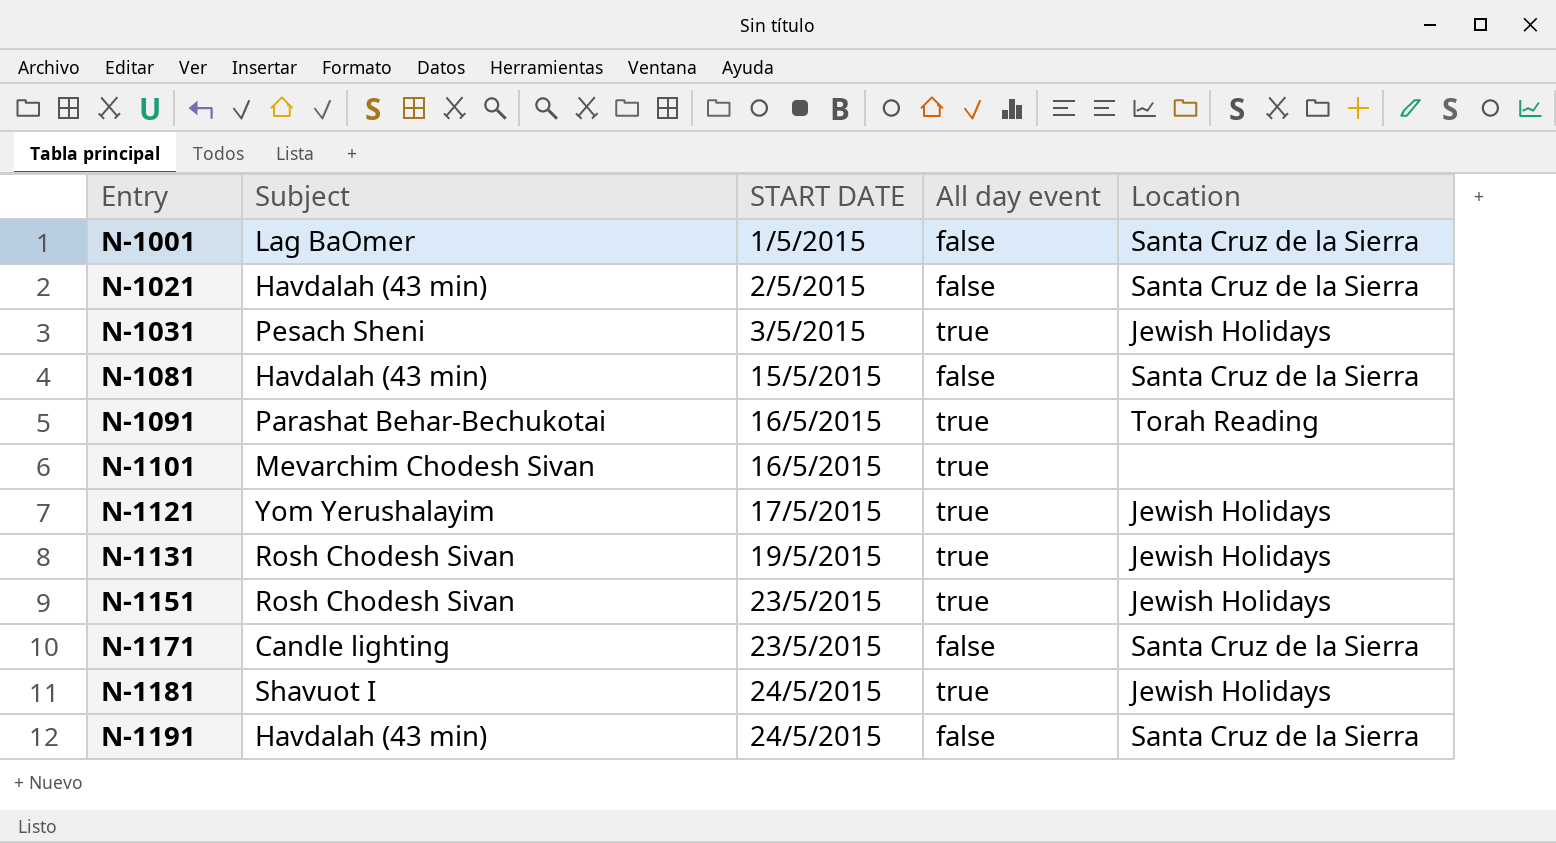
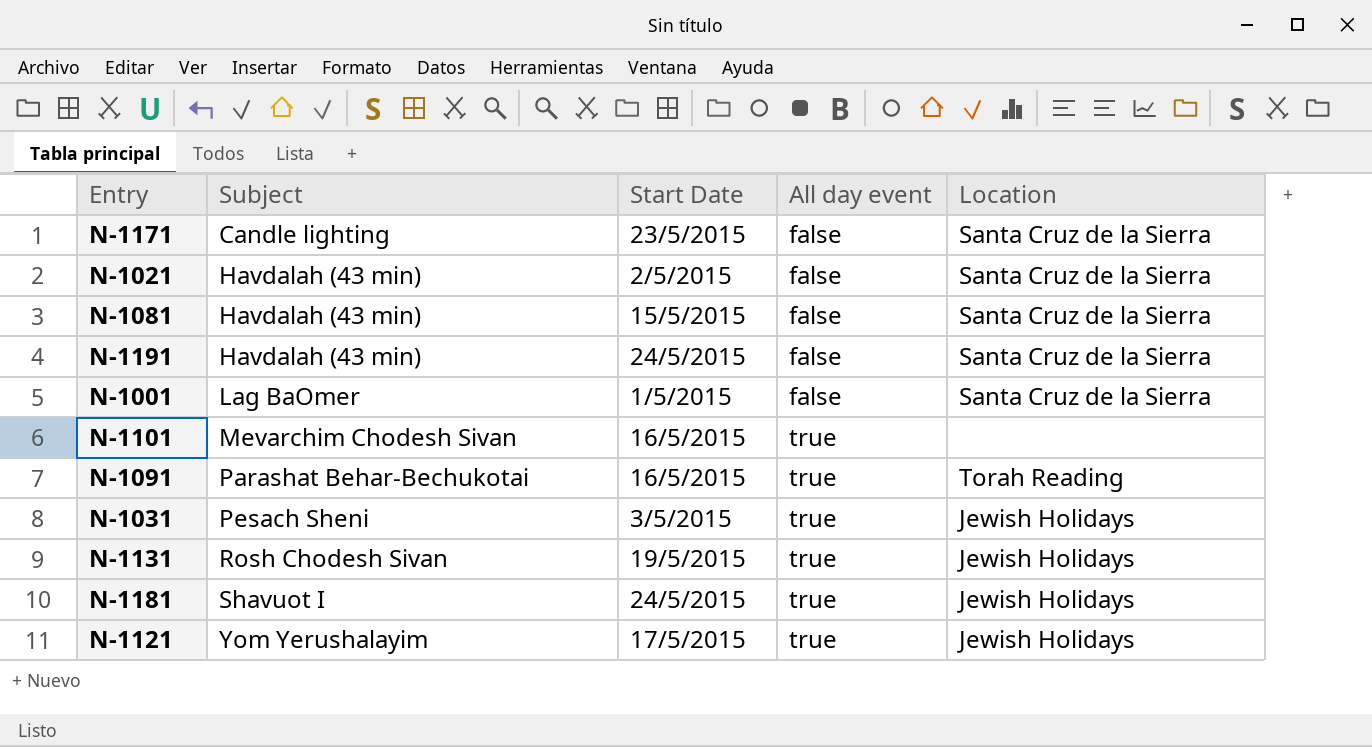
row order: Entry ascending -> Subject ascending
column name: START DATE -> Start Date
row N-1151: Rosh Chodesh Sivan | 23/5/2015 | true | Jewish Holidays -> none

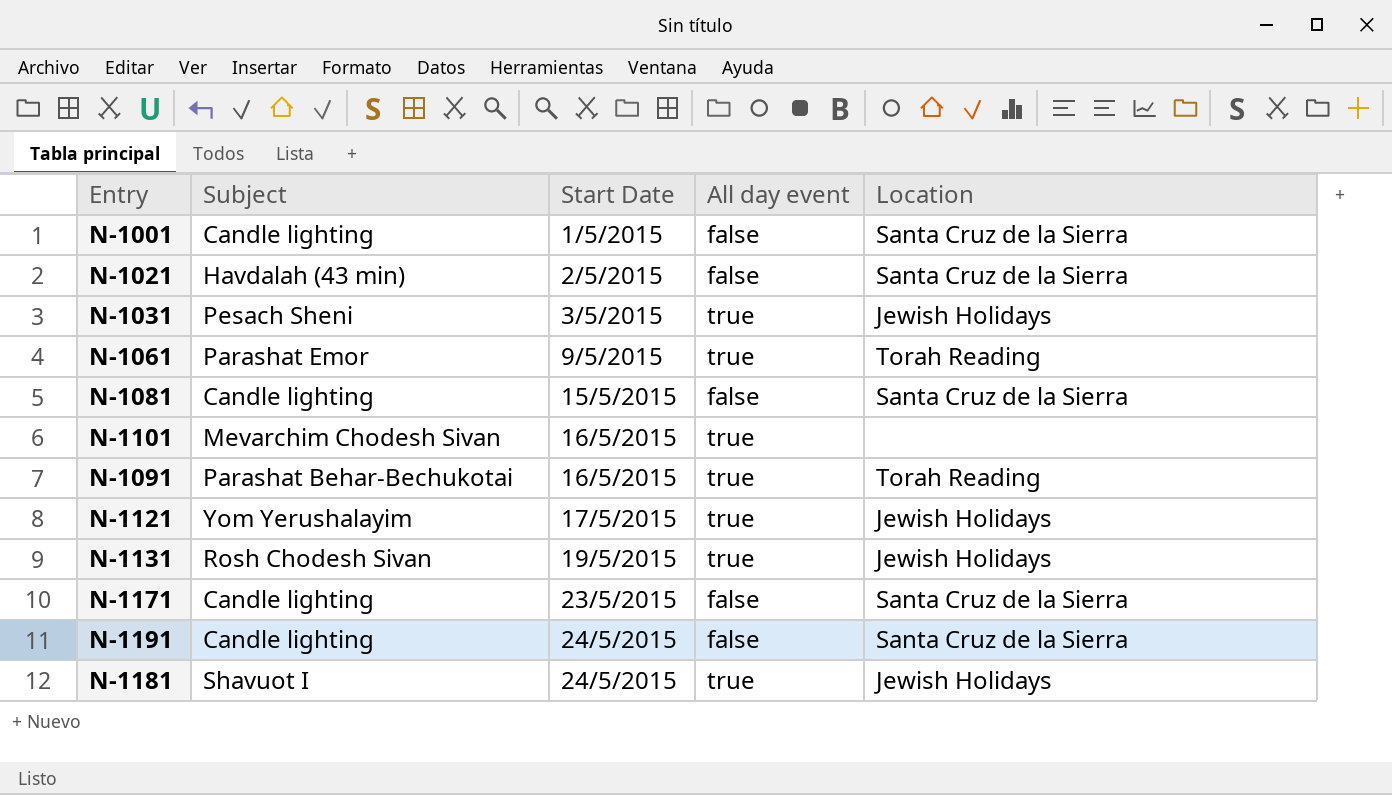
row order: Subject ascending -> Start Date ascending
N-1001 | Subject: Lag BaOmer -> Candle lighting
row N-1061: none -> Parashat Emor | 9/5/2015 | true | Torah Reading
N-1081 | Subject: Havdalah (43 min) -> Candle lighting
N-1191 | Subject: Havdalah (43 min) -> Candle lighting

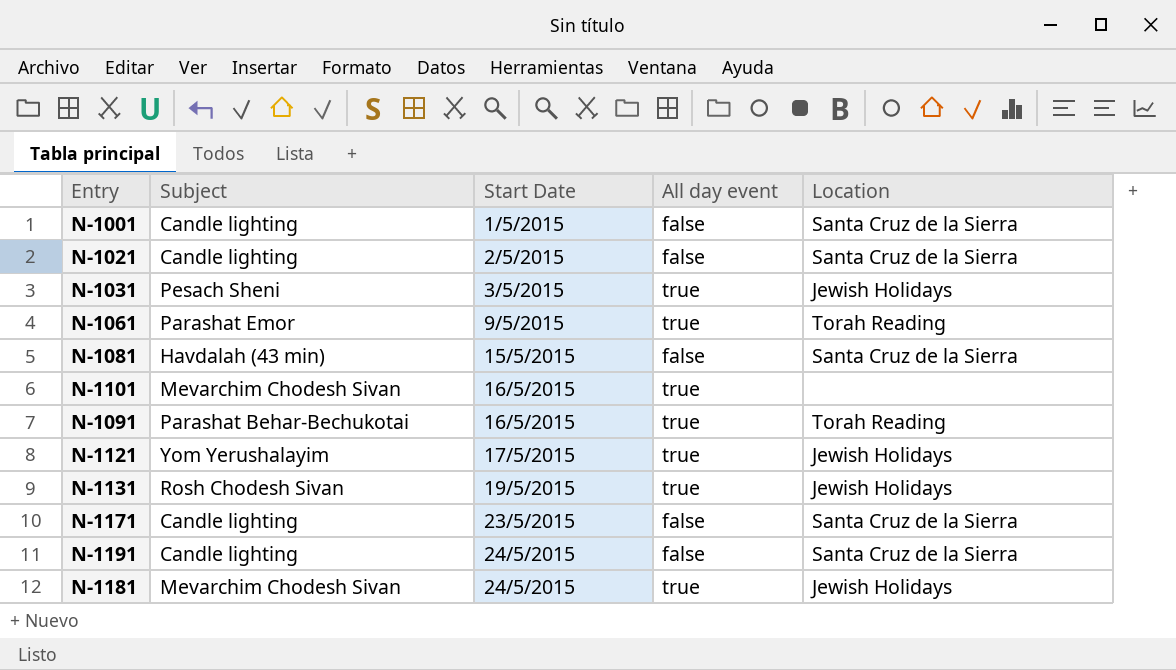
N-1021 | Subject: Havdalah (43 min) -> Candle lighting
N-1081 | Subject: Candle lighting -> Havdalah (43 min)
N-1181 | Subject: Shavuot I -> Mevarchim Chodesh Sivan

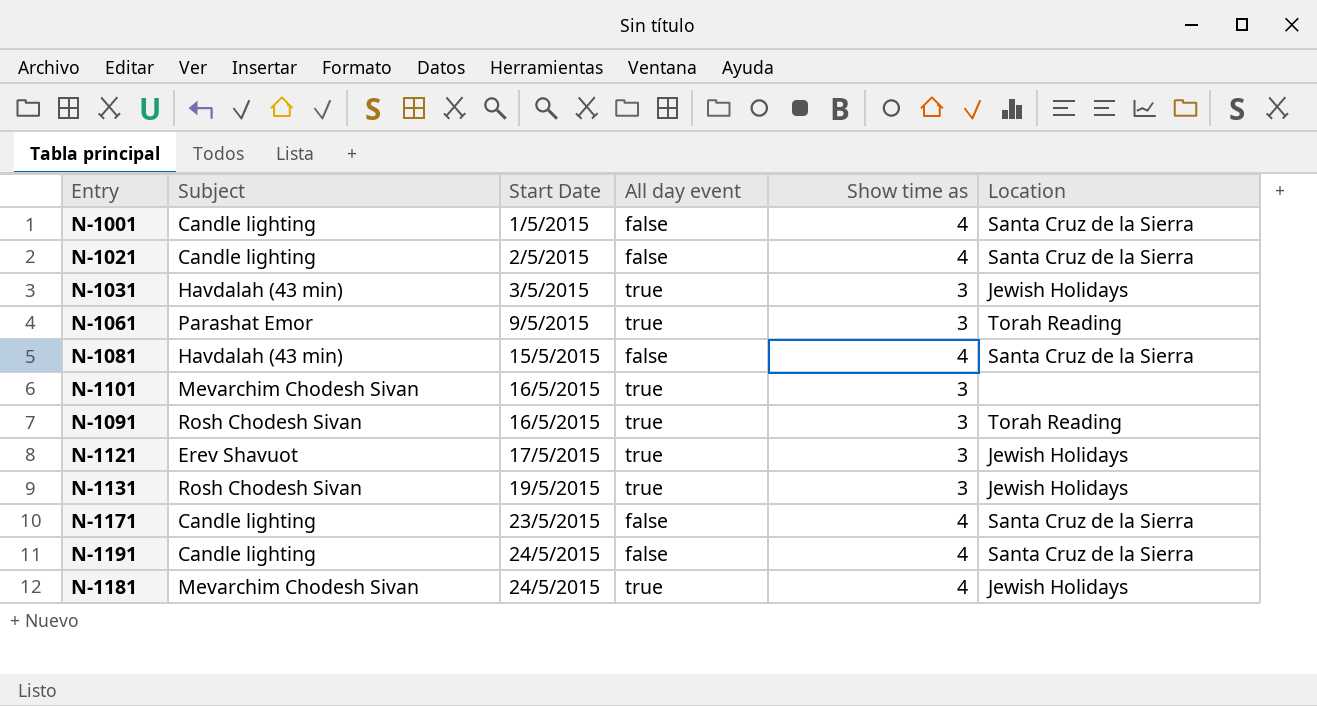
column Show time as | position: none -> 5
N-1031 | Subject: Pesach Sheni -> Havdalah (43 min)
N-1091 | Subject: Parashat Behar-Bechukotai -> Rosh Chodesh Sivan
N-1121 | Subject: Yom Yerushalayim -> Erev Shavuot

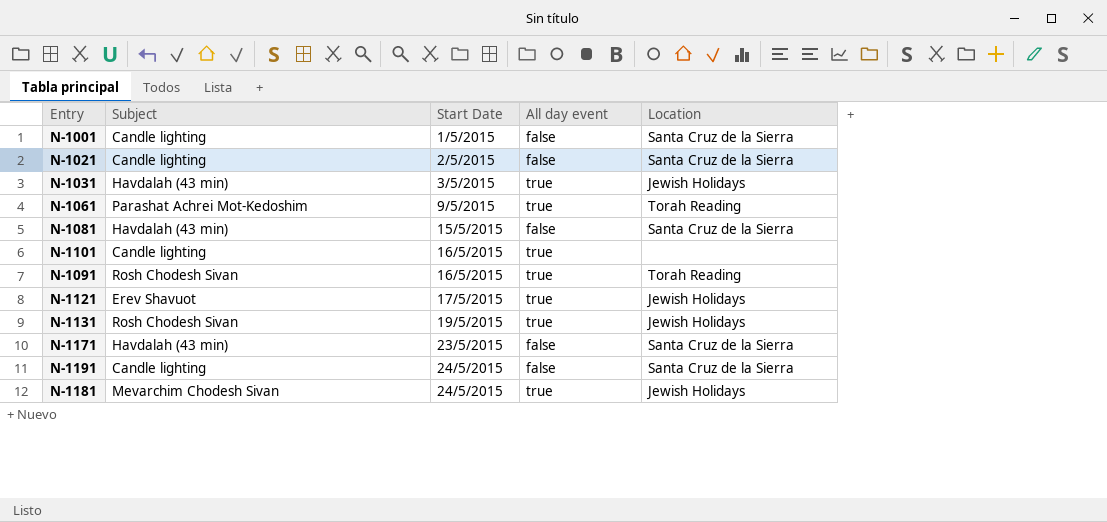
column Show time as | position: 5 -> none
N-1061 | Subject: Parashat Emor -> Parashat Achrei Mot-Kedoshim
N-1101 | Subject: Mevarchim Chodesh Sivan -> Candle lighting
N-1171 | Subject: Candle lighting -> Havdalah (43 min)

